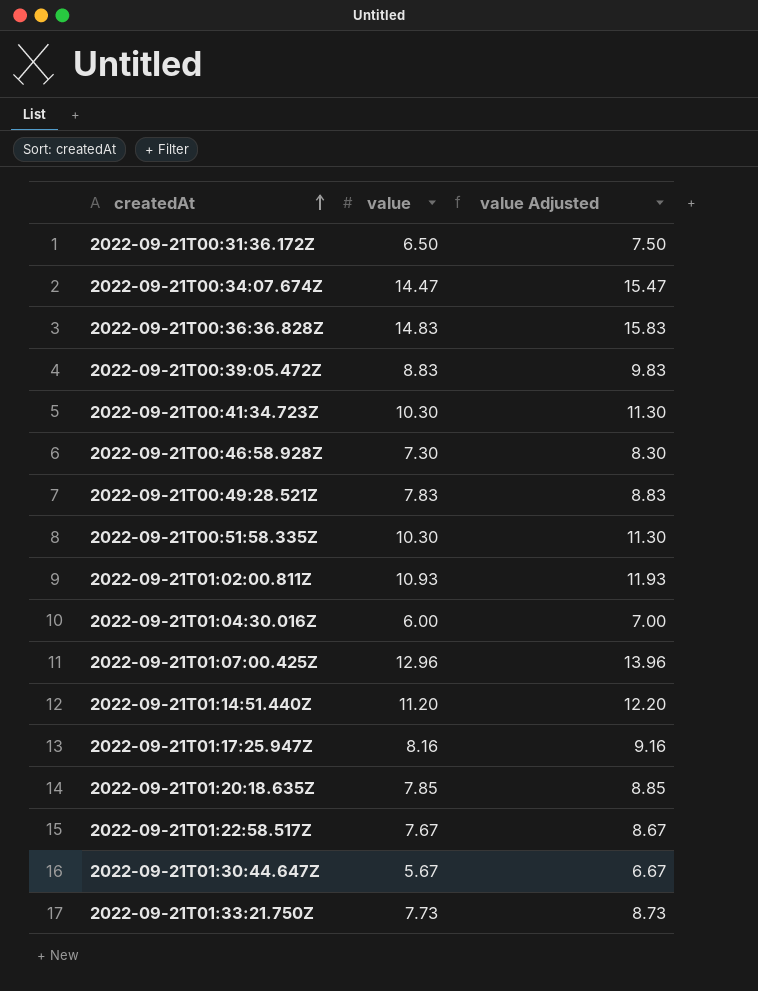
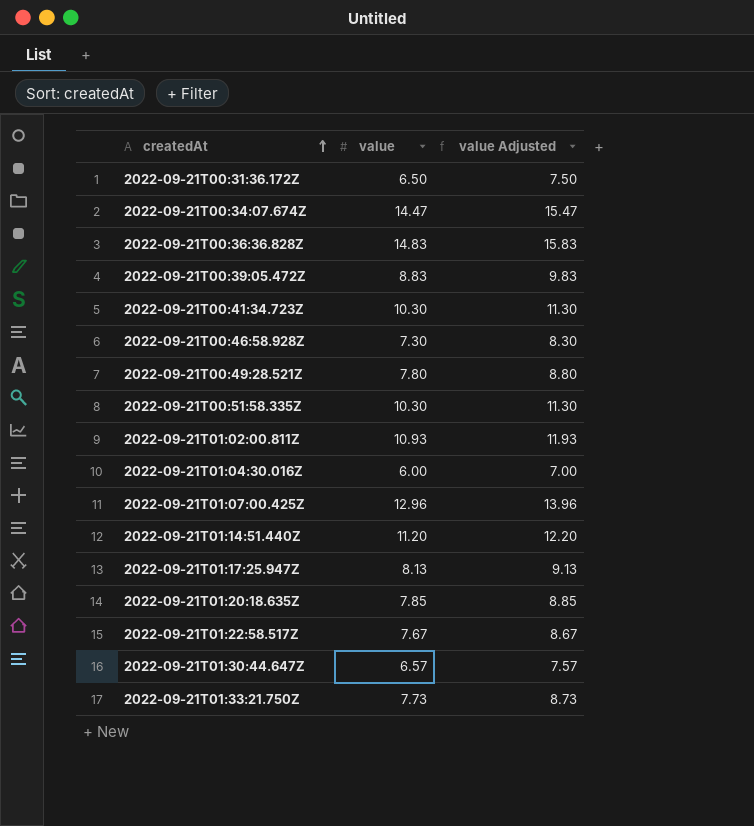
2022-09-21T00:49:28.521Z | value: 7.83 -> 7.80
2022-09-21T00:49:28.521Z | value Adjusted: 8.83 -> 8.80
2022-09-21T01:17:25.947Z | value: 8.16 -> 8.13
2022-09-21T01:17:25.947Z | value Adjusted: 9.16 -> 9.13
2022-09-21T01:30:44.647Z | value: 5.67 -> 6.57
2022-09-21T01:30:44.647Z | value Adjusted: 6.67 -> 7.57

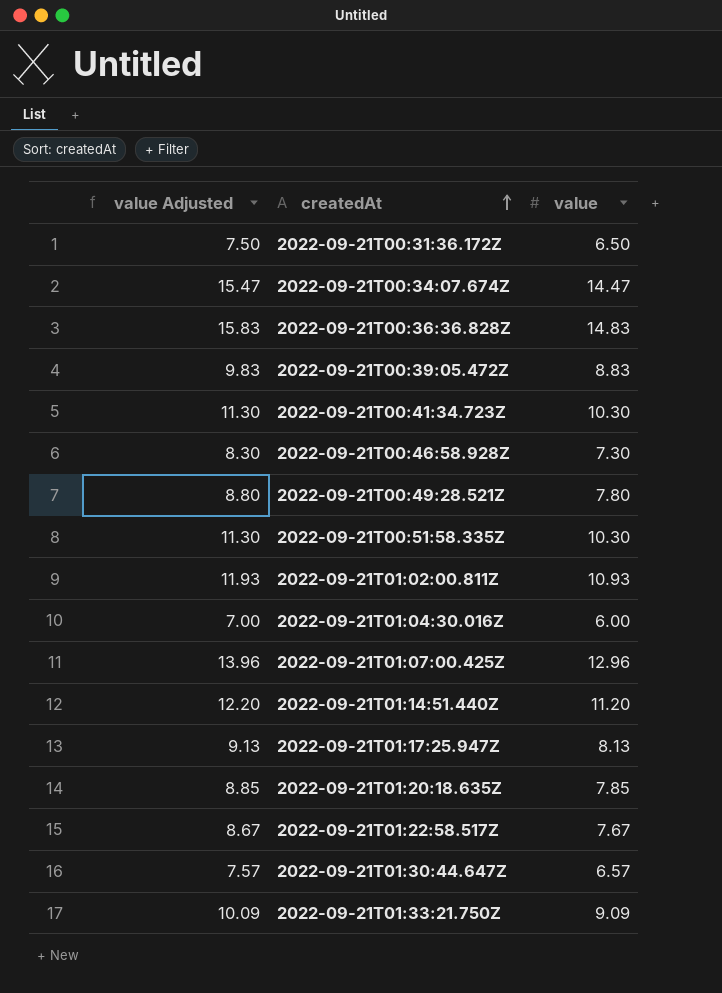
column value Adjusted | position: 3 -> 1
2022-09-21T01:33:21.750Z | value Adjusted: 8.73 -> 10.09
2022-09-21T01:33:21.750Z | value: 7.73 -> 9.09

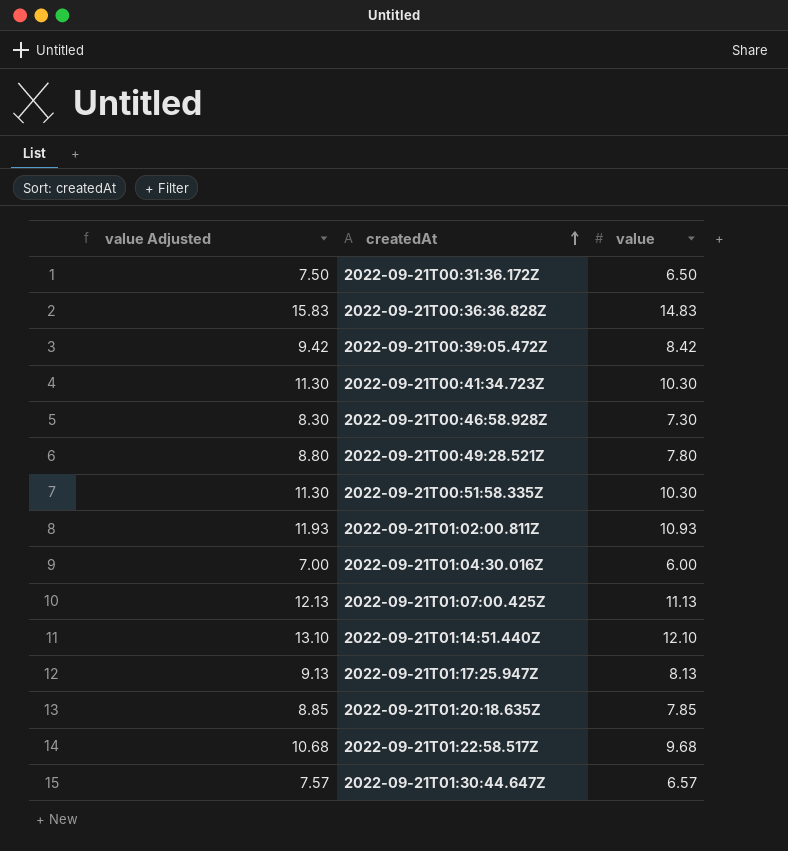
row 2022-09-21T00:34:07.674Z: 15.47 | 14.47 -> none
row 2022-09-21T01:33:21.750Z: 10.09 | 9.09 -> none
2022-09-21T00:39:05.472Z | value Adjusted: 9.83 -> 9.42
2022-09-21T00:39:05.472Z | value: 8.83 -> 8.42
2022-09-21T01:07:00.425Z | value Adjusted: 13.96 -> 12.13
2022-09-21T01:07:00.425Z | value: 12.96 -> 11.13
2022-09-21T01:14:51.440Z | value Adjusted: 12.20 -> 13.10
2022-09-21T01:14:51.440Z | value: 11.20 -> 12.10
2022-09-21T01:22:58.517Z | value Adjusted: 8.67 -> 10.68
2022-09-21T01:22:58.517Z | value: 7.67 -> 9.68

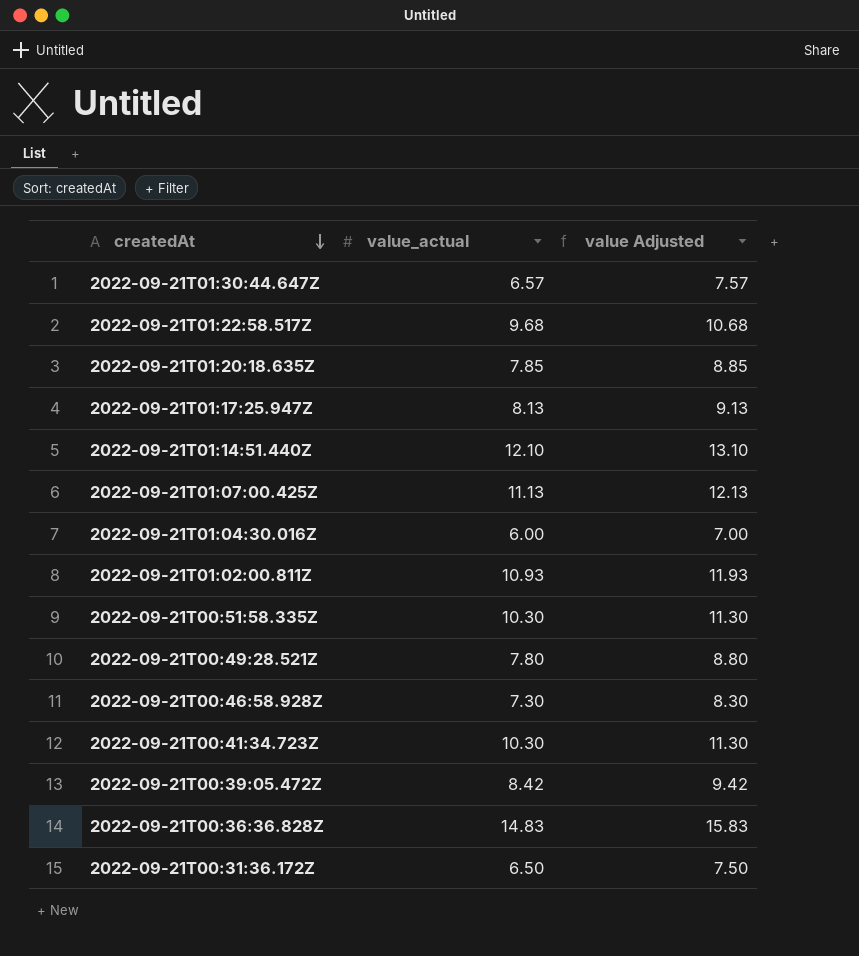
row order: createdAt ascending -> createdAt descending
column name: value -> value_actual
column value Adjusted | position: 1 -> 3

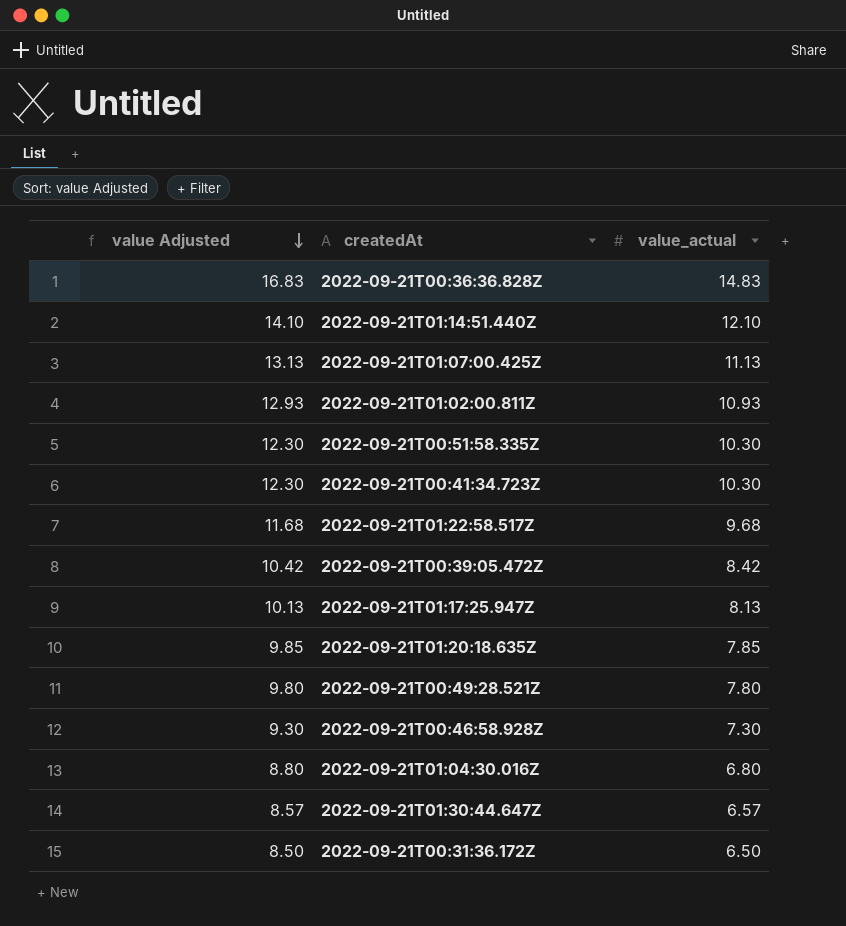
row order: createdAt descending -> value Adjusted descending
column value Adjusted | formula: [value_actual] + 1 -> [value_actual] + 2
column value Adjusted | position: 3 -> 1
2022-09-21T01:04:30.016Z | value_actual: 6.00 -> 6.80

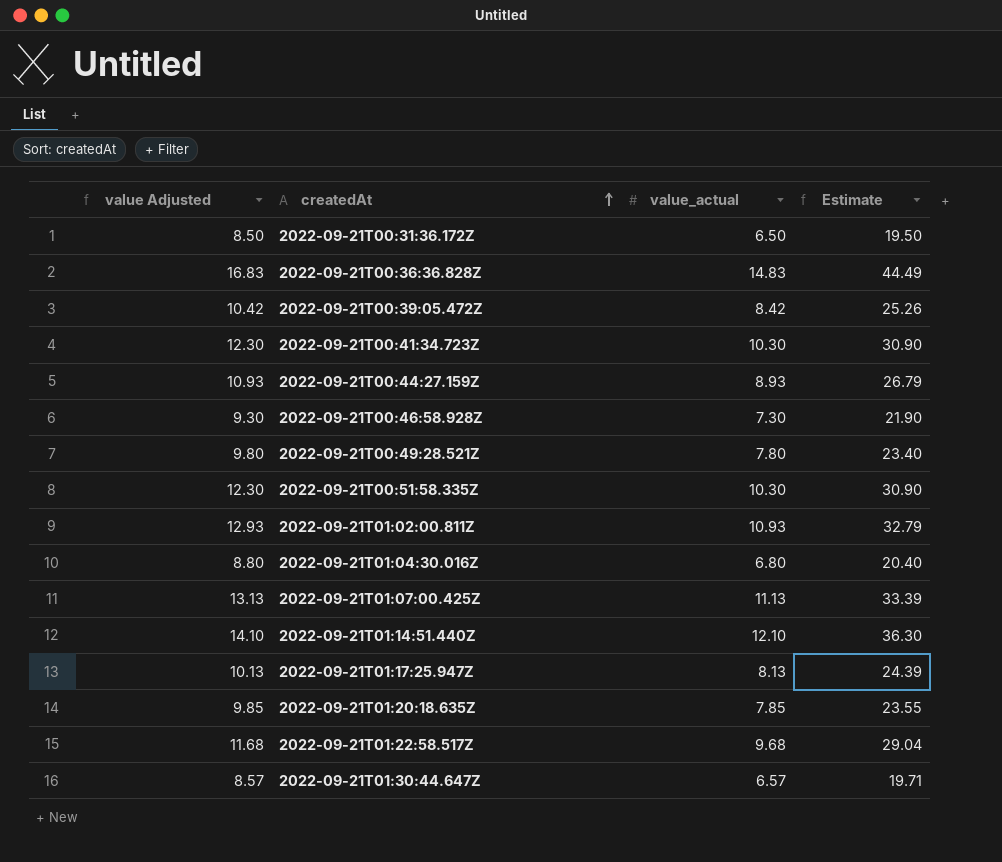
row order: value Adjusted descending -> createdAt ascending
column Estimate | formula: none -> [value_actual] * 3
row 2022-09-21T00:44:27.159Z: none -> 10.93 | 8.93 | 26.79

